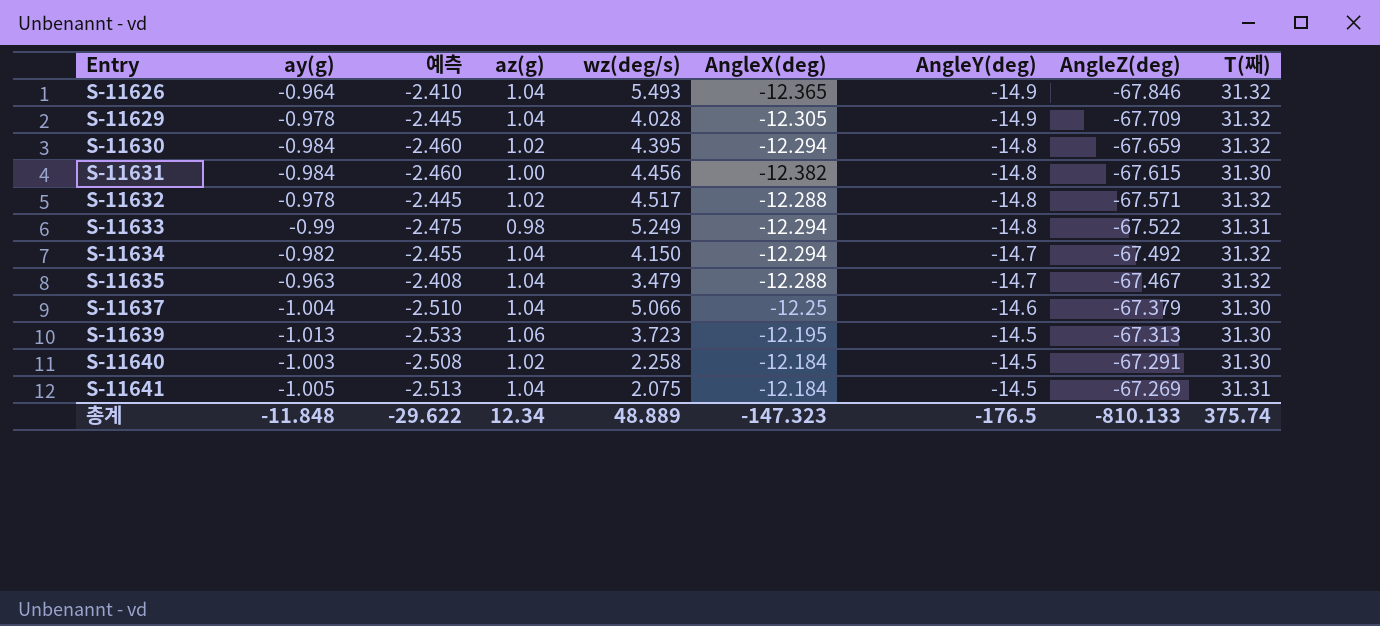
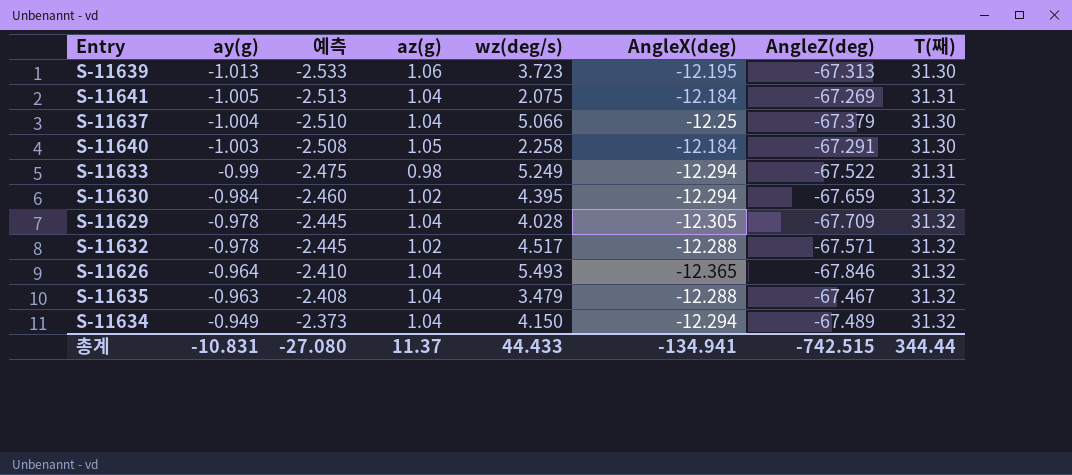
row order: Entry ascending -> ay(g) ascending
column AngleY(deg) | position: 7 -> none
row S-11631: -0.984 | -2.460 | 1.00 | 4.456 | -12.382 | -14.8 | -67.615 | 31.30 -> none
S-11640 | az(g): 1.02 -> 1.05
S-11634 | ay(g): -0.982 -> -0.949
S-11634 | 예측: -2.455 -> -2.373
S-11634 | AngleZ(deg): -67.492 -> -67.489
총계 | ay(g): -11.848 -> -10.831
총계 | 예측: -29.622 -> -27.080
총계 | az(g): 12.34 -> 11.37
총계 | wz(deg/s): 48.889 -> 44.433
총계 | AngleX(deg): -147.323 -> -134.941
총계 | AngleZ(deg): -810.133 -> -742.515
총계 | T(째): 375.74 -> 344.44

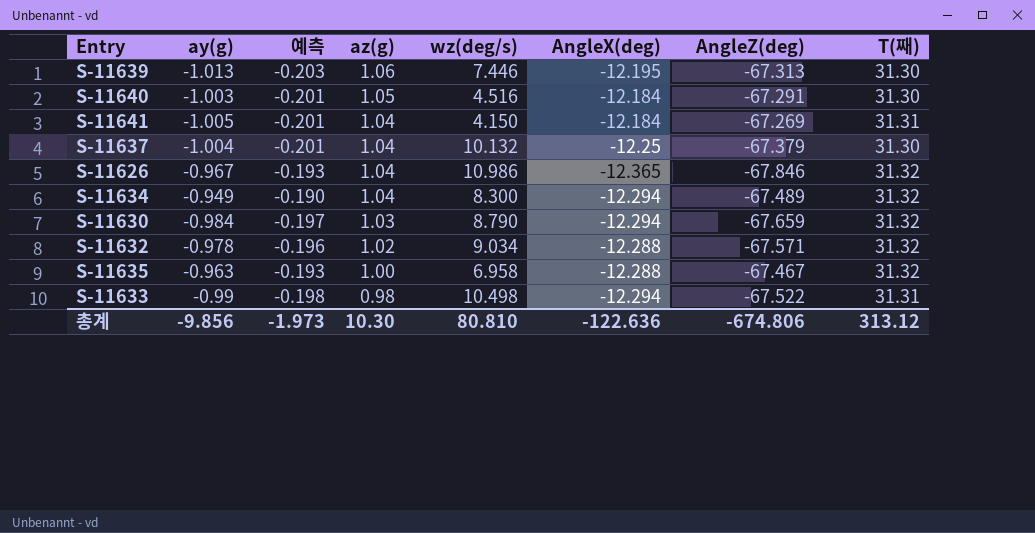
row order: ay(g) ascending -> az(g) descending
column 예측 | formula: [ay(g)] * 2.5 -> [ay(g)] * 0.2
row S-11629: -0.978 | -2.445 | 1.04 | 4.028 | -12.305 | -67.709 | 31.32 -> none
S-11639 | wz(deg/s): 3.723 -> 7.446
S-11640 | wz(deg/s): 2.258 -> 4.516
S-11641 | wz(deg/s): 2.075 -> 4.150
S-11637 | wz(deg/s): 5.066 -> 10.132
S-11626 | ay(g): -0.964 -> -0.967
S-11626 | wz(deg/s): 5.493 -> 10.986
S-11634 | wz(deg/s): 4.150 -> 8.300
S-11630 | az(g): 1.02 -> 1.03
S-11630 | wz(deg/s): 4.395 -> 8.790
S-11632 | wz(deg/s): 4.517 -> 9.034
S-11635 | az(g): 1.04 -> 1.00
S-11635 | wz(deg/s): 3.479 -> 6.958
S-11633 | wz(deg/s): 5.249 -> 10.498
총계 | ay(g): -10.831 -> -9.856
총계 | 예측: -27.080 -> -1.973
총계 | az(g): 11.37 -> 10.30
총계 | wz(deg/s): 44.433 -> 80.810
총계 | AngleX(deg): -134.941 -> -122.636
총계 | AngleZ(deg): -742.515 -> -674.806
총계 | T(째): 344.44 -> 313.12

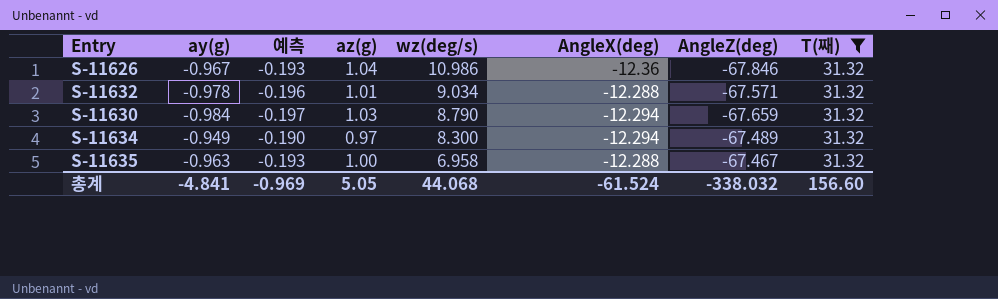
filter: none -> T(째) = 31.32
row order: az(g) descending -> wz(deg/s) descending
S-11626 | AngleX(deg): -12.365 -> -12.36
S-11632 | az(g): 1.02 -> 1.01
S-11634 | az(g): 1.04 -> 0.97
총계 | ay(g): -9.856 -> -4.841
총계 | 예측: -1.973 -> -0.969
총계 | az(g): 10.30 -> 5.05
총계 | wz(deg/s): 80.810 -> 44.068
총계 | AngleX(deg): -122.636 -> -61.524
총계 | AngleZ(deg): -674.806 -> -338.032
총계 | T(째): 313.12 -> 156.60

